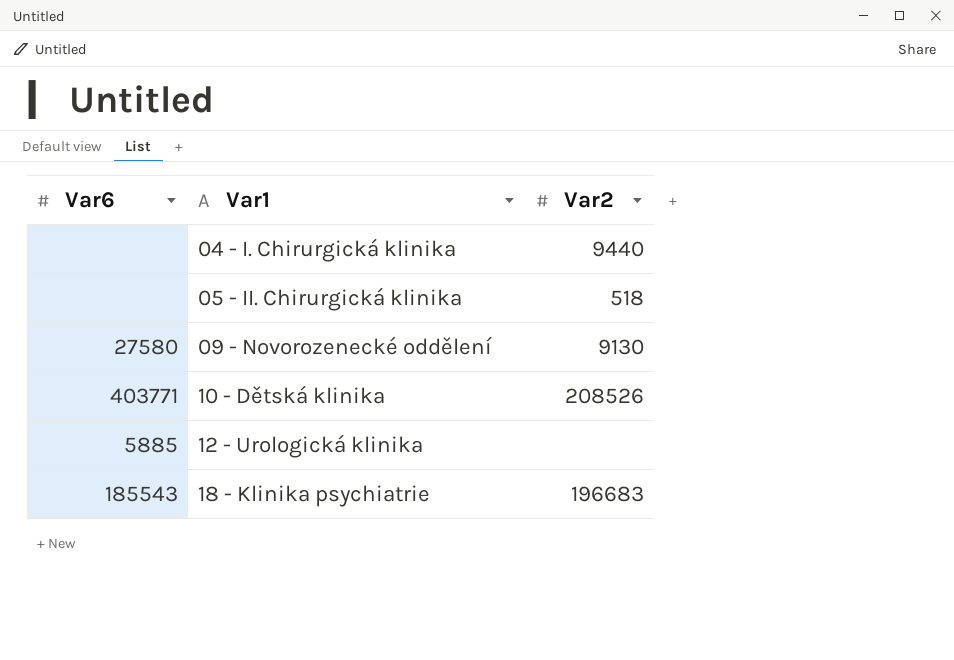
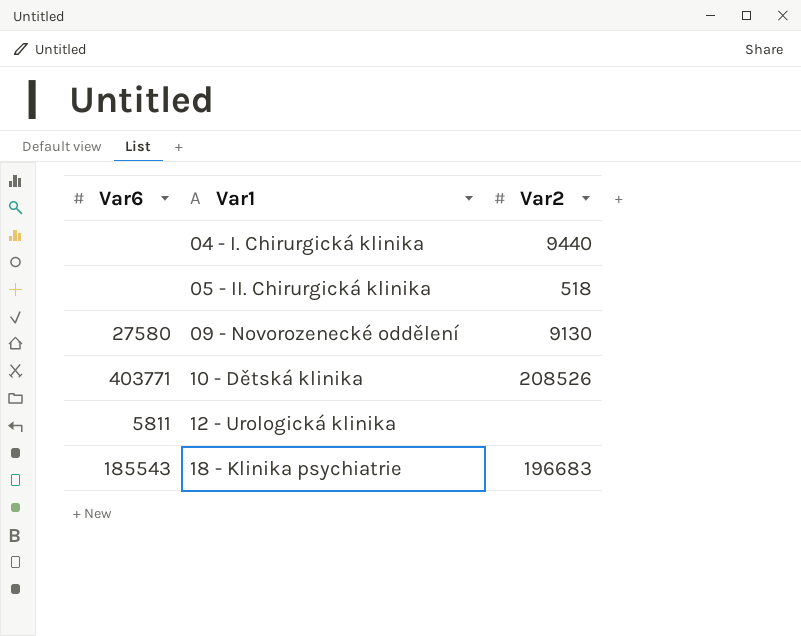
12 - Urologická klinika | Var6: 5885 -> 5811

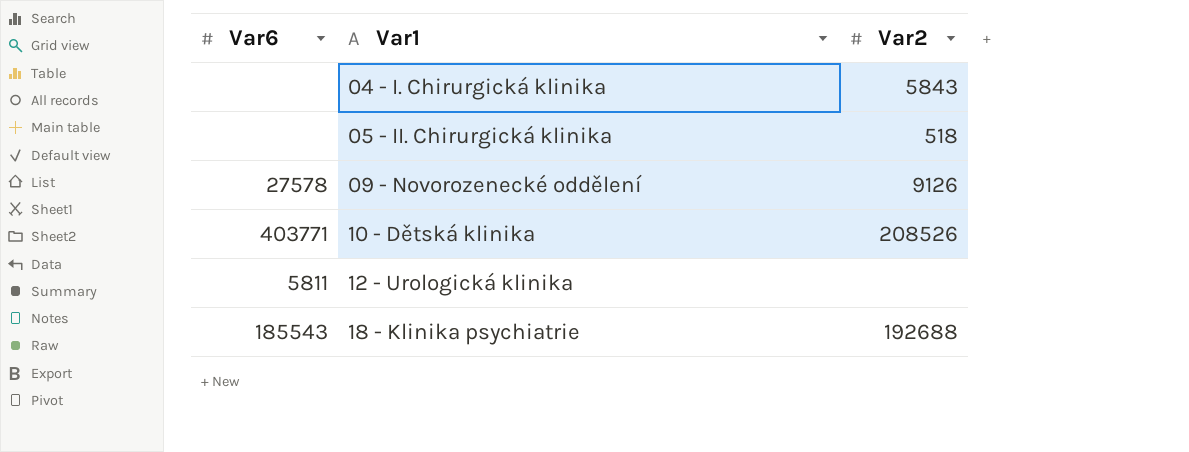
04 - I. Chirurgická klinika | Var2: 9440 -> 5843
09 - Novorozenecké oddělení | Var6: 27580 -> 27578
09 - Novorozenecké oddělení | Var2: 9130 -> 9126
18 - Klinika psychiatrie | Var2: 196683 -> 192688

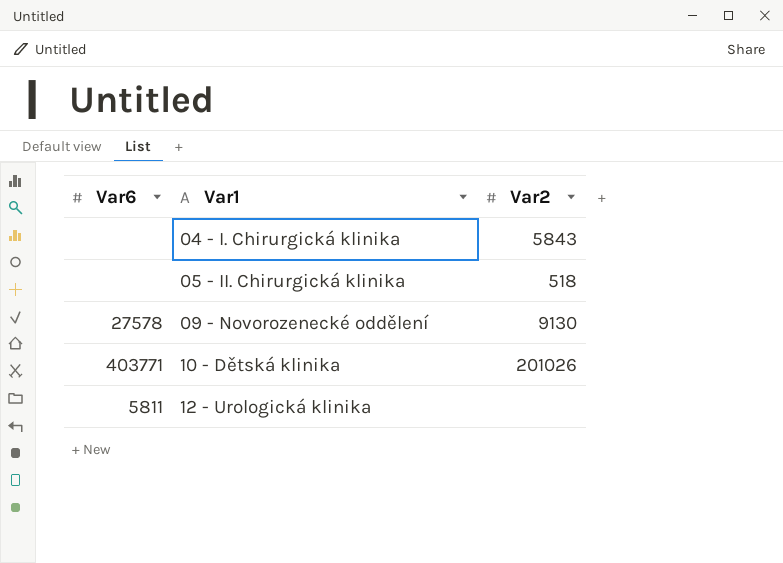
row 18 - Klinika psychiatrie: 185543 | 192688 -> none
09 - Novorozenecké oddělení | Var2: 9126 -> 9130
10 - Dětská klinika | Var2: 208526 -> 201026

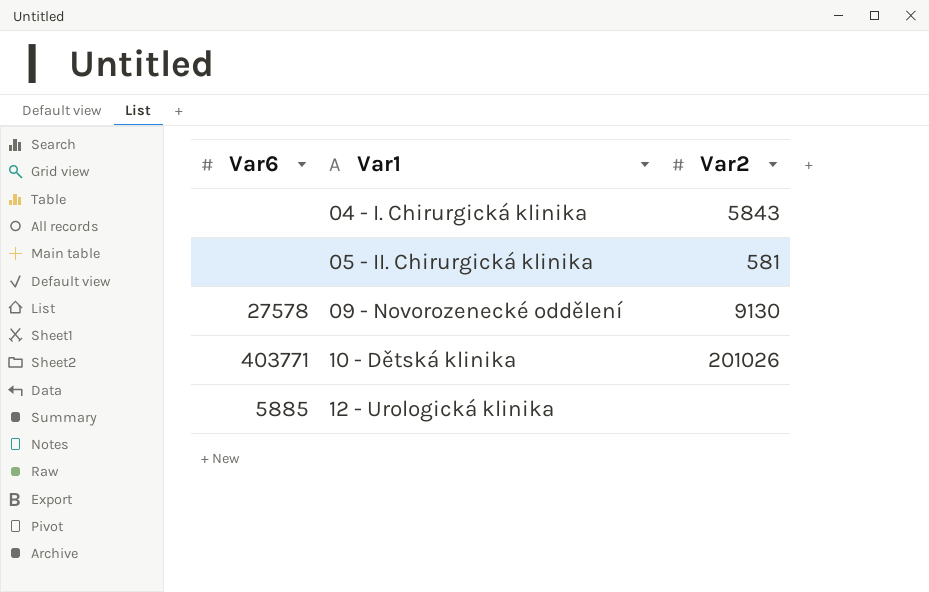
05 - II. Chirurgická klinika | Var2: 518 -> 581
12 - Urologická klinika | Var6: 5811 -> 5885

